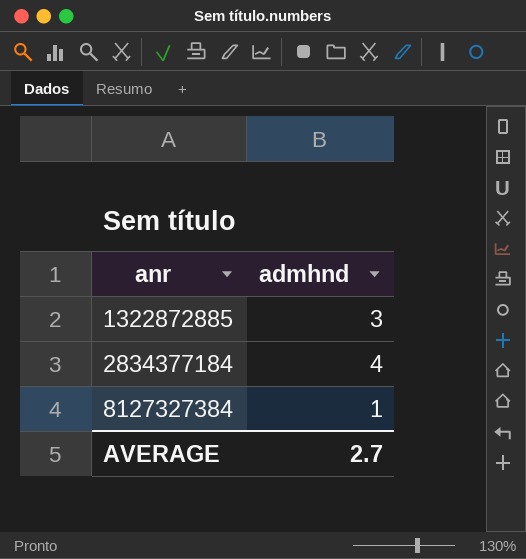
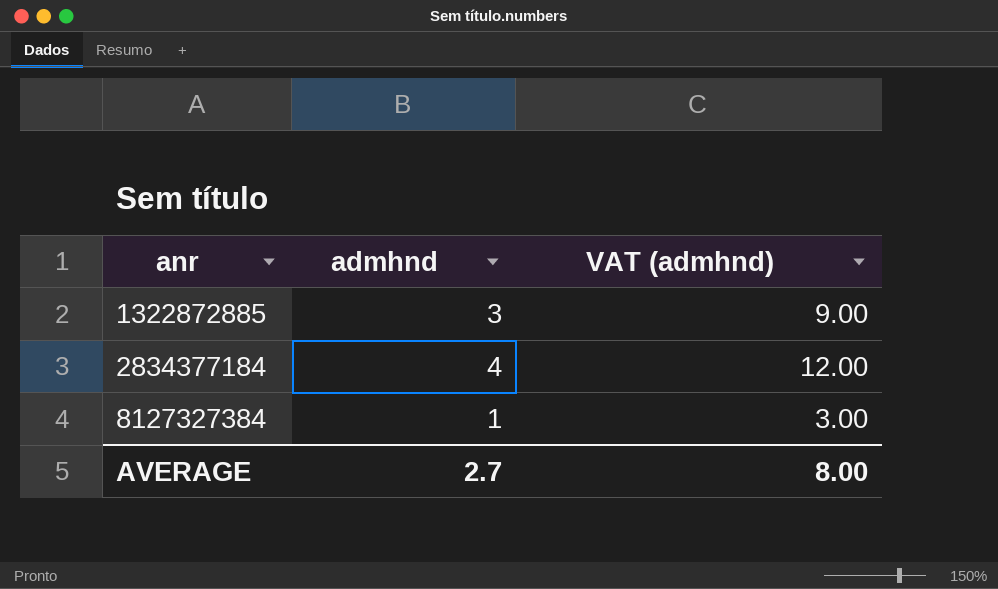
column VAT (admhnd) | formula: none -> [admhnd] * 3

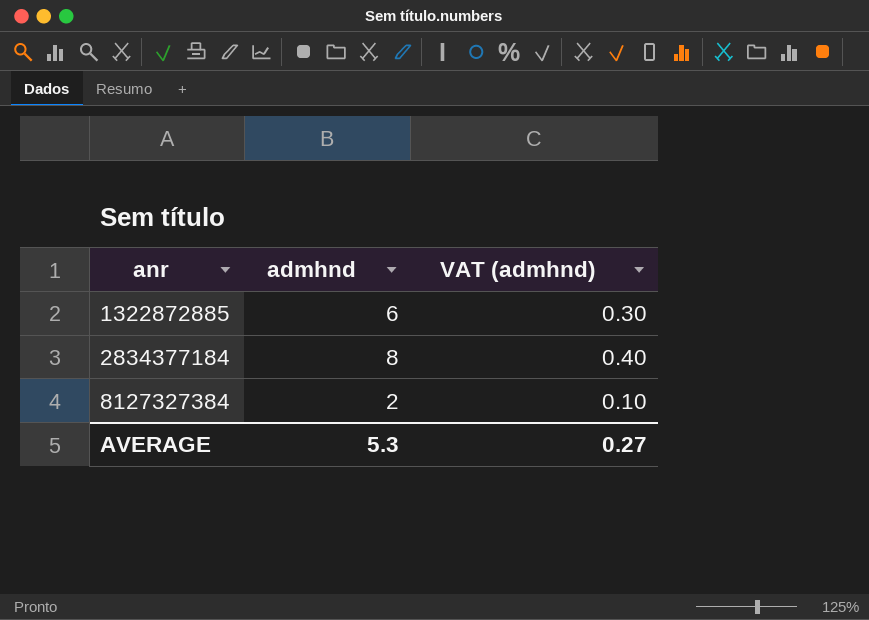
column VAT (admhnd) | formula: [admhnd] * 3 -> [admhnd] * 0.05
1322872885 | admhnd: 3 -> 6
2834377184 | admhnd: 4 -> 8
8127327384 | admhnd: 1 -> 2
AVERAGE | admhnd: 2.7 -> 5.3
AVERAGE | VAT (admhnd): 8.00 -> 0.27

